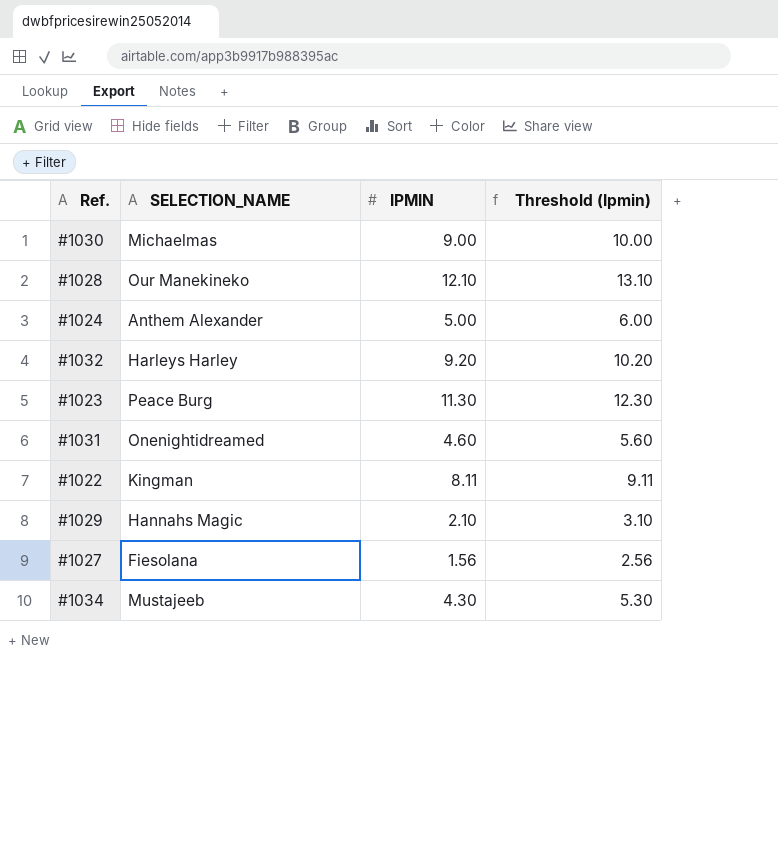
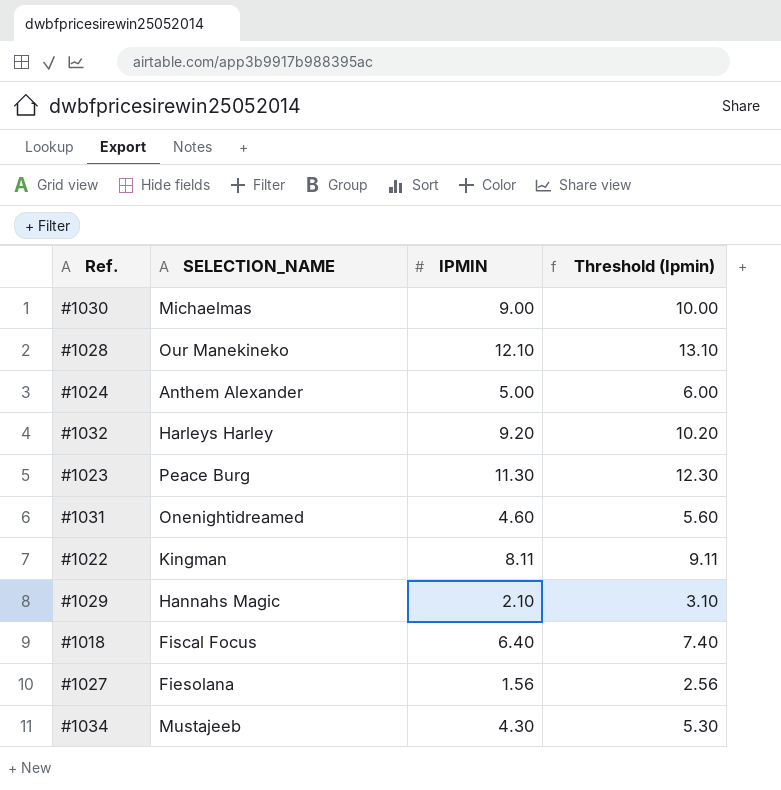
row #1018: none -> Fiscal Focus | 6.40 | 7.40

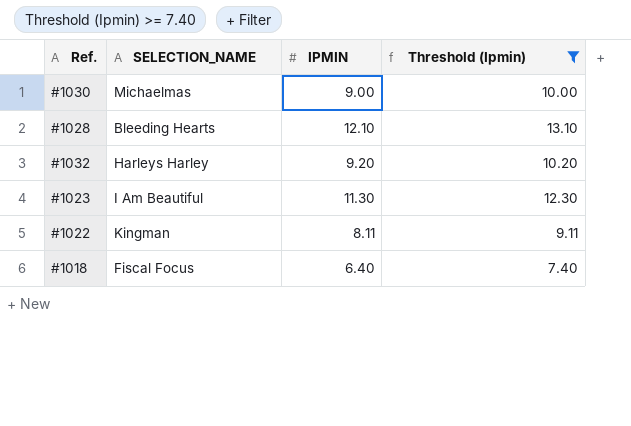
filter: none -> Threshold (Ipmin) >= 7.40
#1028 | SELECTION_NAME: Our Manekineko -> Bleeding Hearts
#1023 | SELECTION_NAME: Peace Burg -> I Am Beautiful

